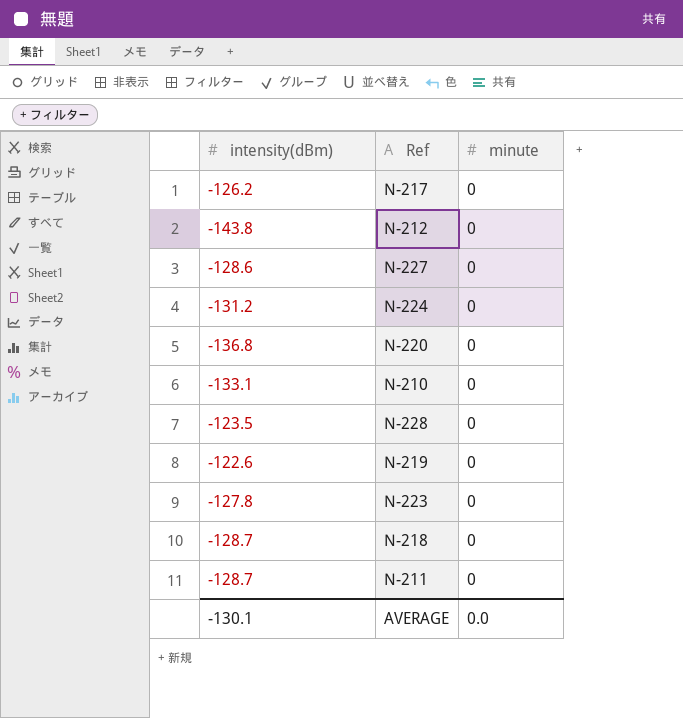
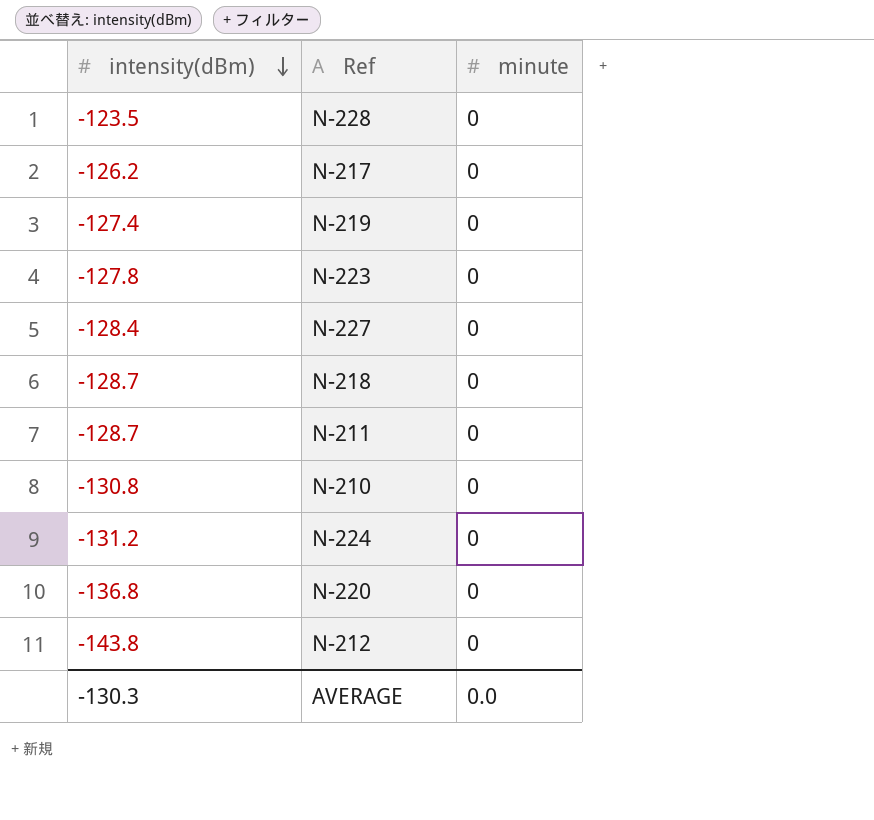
row order: none -> intensity(dBm) descending
N-219 | intensity(dBm): -122.6 -> -127.4
N-227 | intensity(dBm): -128.6 -> -128.4
N-210 | intensity(dBm): -133.1 -> -130.8
AVERAGE | intensity(dBm): -130.1 -> -130.3

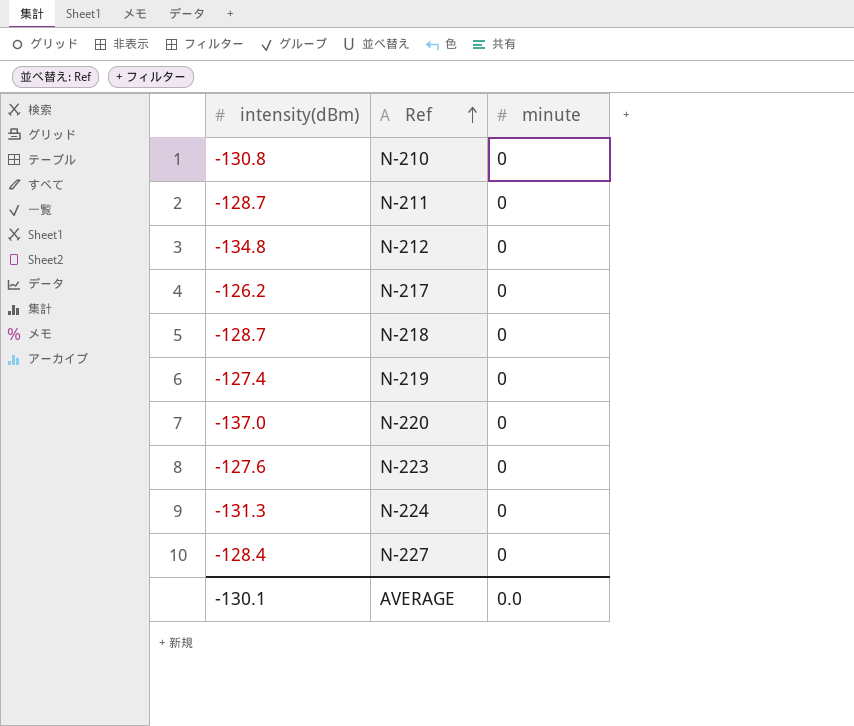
row order: intensity(dBm) descending -> Ref ascending
row N-228: -123.5 | 0 -> none
N-212 | intensity(dBm): -143.8 -> -134.8
N-220 | intensity(dBm): -136.8 -> -137.0
N-223 | intensity(dBm): -127.8 -> -127.6
N-224 | intensity(dBm): -131.2 -> -131.3
AVERAGE | intensity(dBm): -130.3 -> -130.1

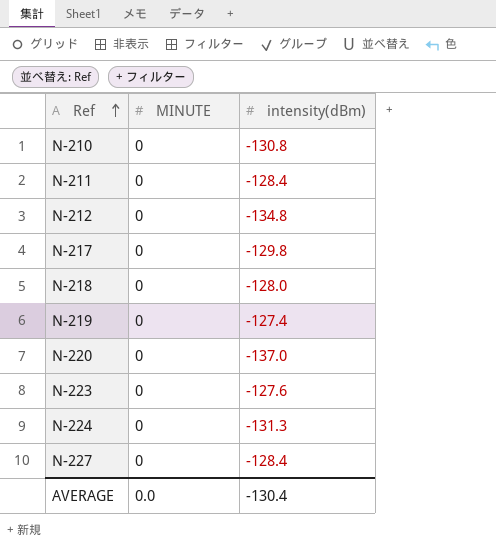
column name: minute -> MINUTE
column intensity(dBm) | position: 1 -> 3
N-211 | intensity(dBm): -128.7 -> -128.4
N-217 | intensity(dBm): -126.2 -> -129.8
N-218 | intensity(dBm): -128.7 -> -128.0
AVERAGE | intensity(dBm): -130.1 -> -130.4

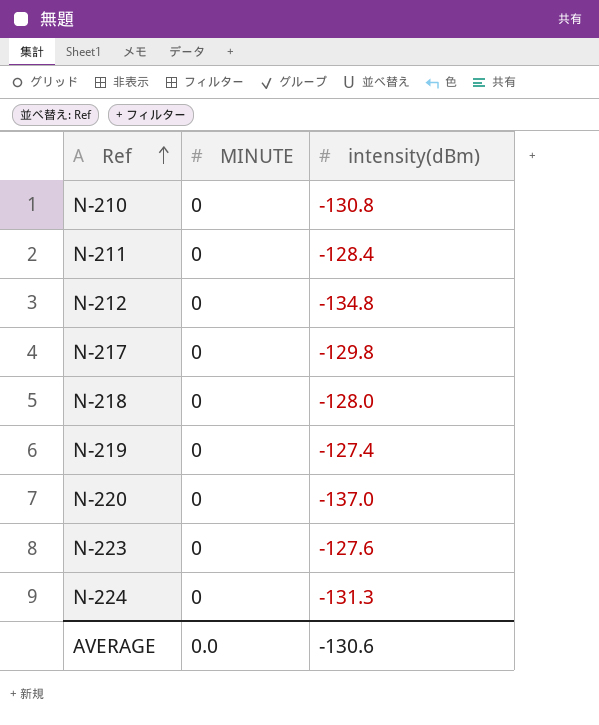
row N-227: 0 | -128.4 -> none
AVERAGE | intensity(dBm): -130.4 -> -130.6

